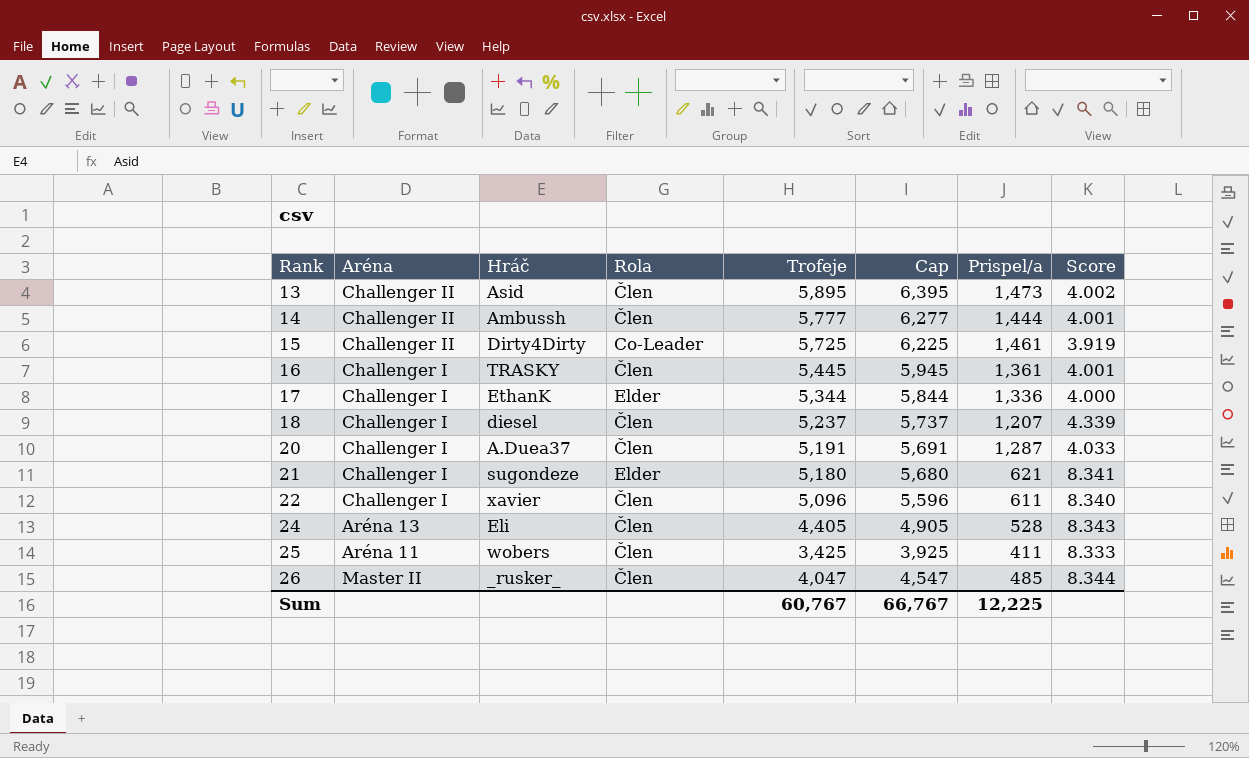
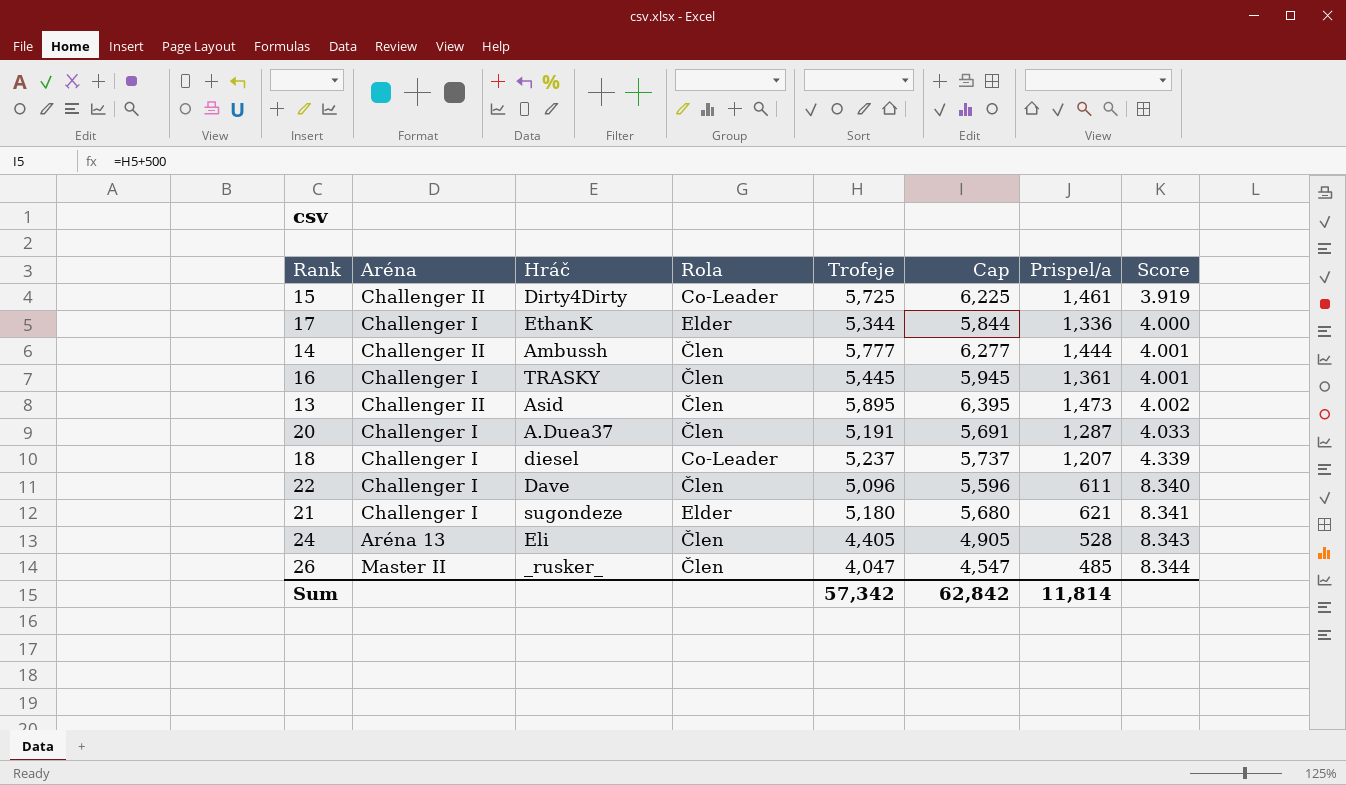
row order: Rank ascending -> Score ascending
row 25: Aréna 11 | wobers | Člen | 3,425 | 3,925 | 411 | 8.333 -> none
18 | Rola: Člen -> Co-Leader
22 | Hráč: xavier -> Dave
Sum | Trofeje: 60,767 -> 57,342
Sum | Cap: 66,767 -> 62,842
Sum | Prispel/a: 12,225 -> 11,814

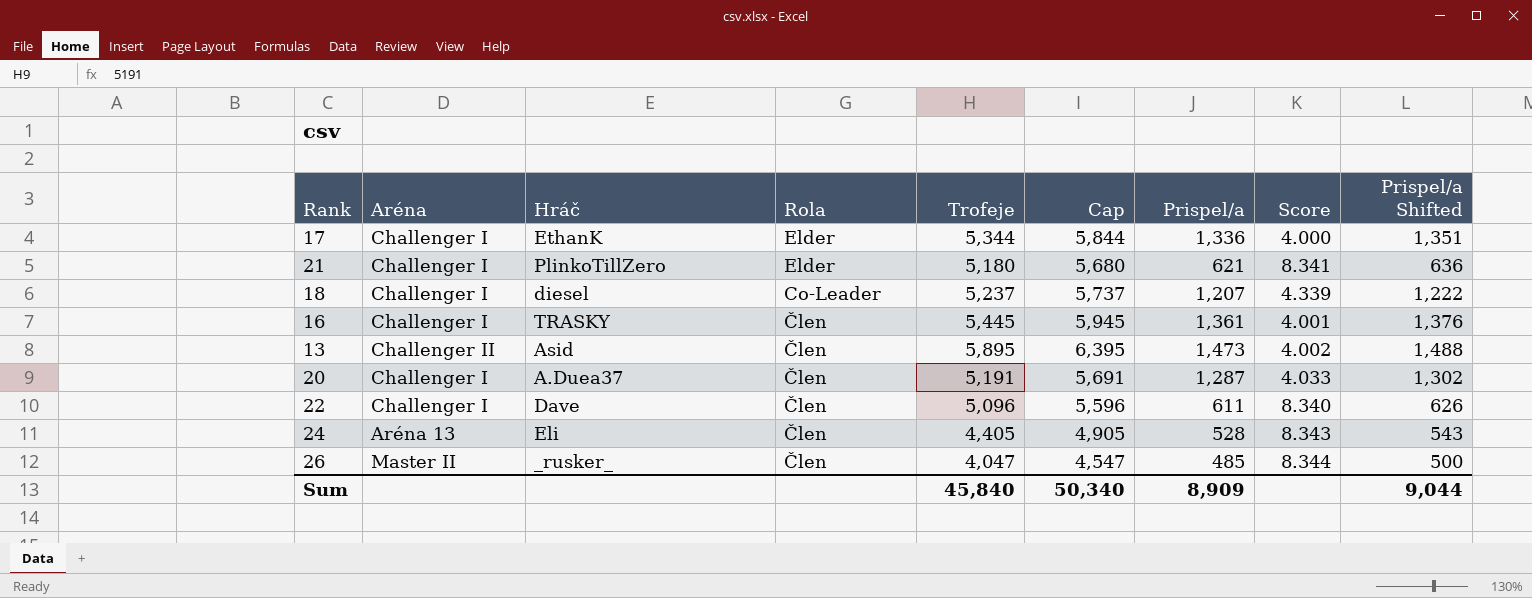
row order: Score ascending -> Rola descending
column Prispel/a Shifted | formula: none -> [Prispel/a] + 15
row 15: Challenger II | Dirty4Dirty | Co-Leader | 5,725 | 6,225 | 1,461 | 3.919 -> none
row 14: Challenger II | Ambussh | Člen | 5,777 | 6,277 | 1,444 | 4.001 -> none
21 | Hráč: sugondeze -> PlinkoTillZero
Sum | Trofeje: 57,342 -> 45,840
Sum | Cap: 62,842 -> 50,340
Sum | Prispel/a: 11,814 -> 8,909

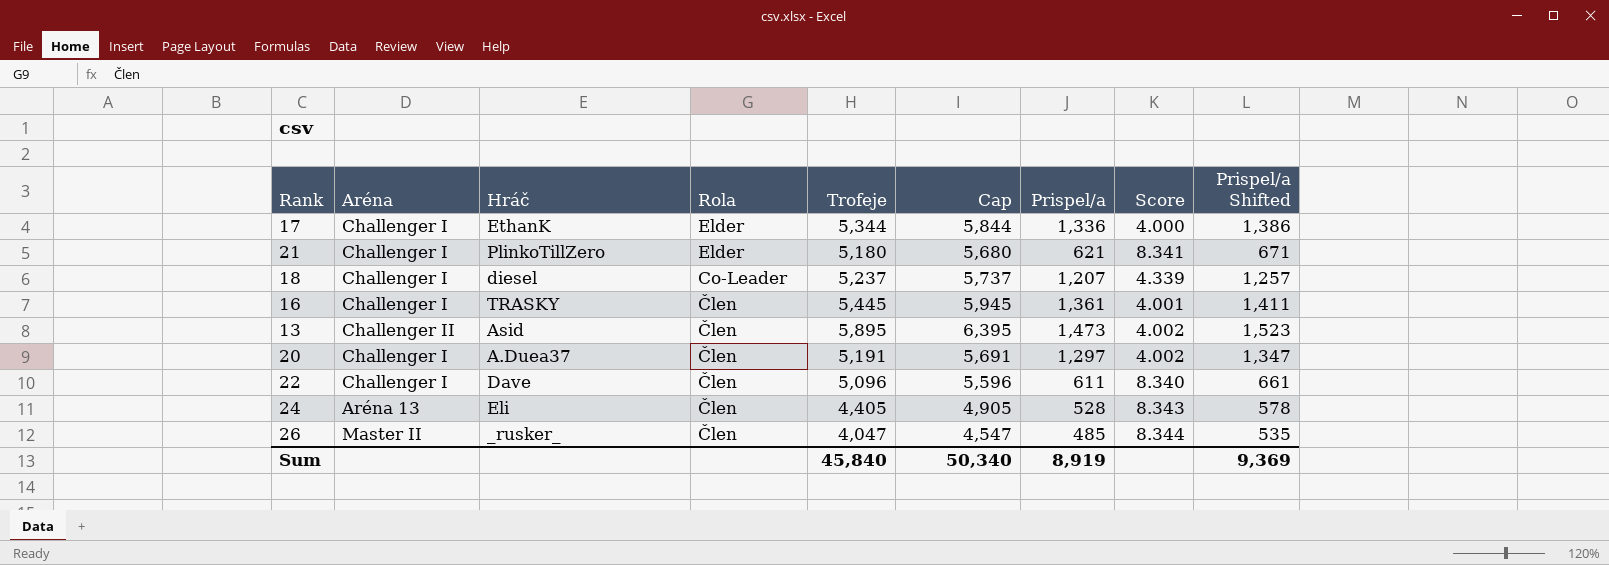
column Prispel/a Shifted | formula: [Prispel/a] + 15 -> [Prispel/a] + 50
20 | Prispel/a: 1,287 -> 1,297
20 | Score: 4.033 -> 4.002
Sum | Prispel/a: 8,909 -> 8,919
Sum | Prispel/a Shifted: 9,044 -> 9,369

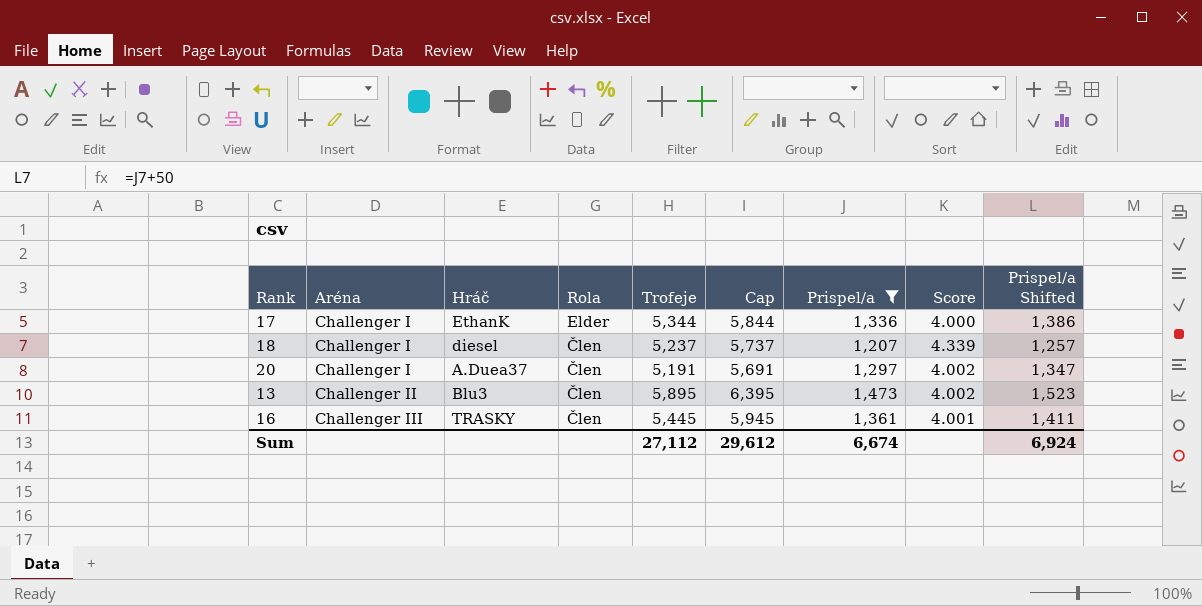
filter: none -> Prispel/a >= 1,207
row order: Rola descending -> Aréna ascending
18 | Rola: Co-Leader -> Člen
13 | Hráč: Asid -> Blu3
16 | Aréna: Challenger I -> Challenger III
Sum | Trofeje: 45,840 -> 27,112
Sum | Cap: 50,340 -> 29,612
Sum | Prispel/a: 8,919 -> 6,674
Sum | Prispel/a Shifted: 9,369 -> 6,924

